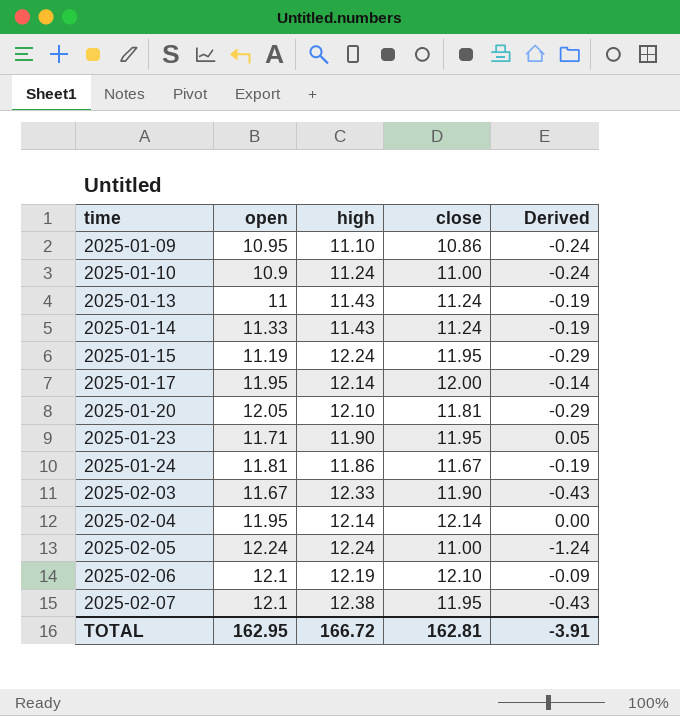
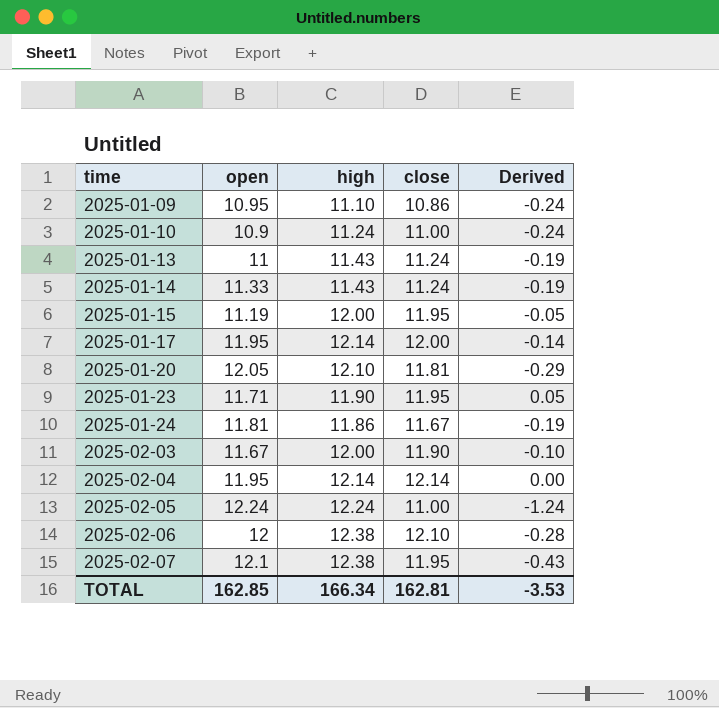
2025-01-15 | high: 12.24 -> 12.00
2025-01-15 | Derived: -0.29 -> -0.05
2025-02-03 | high: 12.33 -> 12.00
2025-02-03 | Derived: -0.43 -> -0.10
2025-02-06 | open: 12.1 -> 12
2025-02-06 | high: 12.19 -> 12.38
2025-02-06 | Derived: -0.09 -> -0.28
TOTAL | open: 162.95 -> 162.85
TOTAL | high: 166.72 -> 166.34
TOTAL | Derived: -3.91 -> -3.53

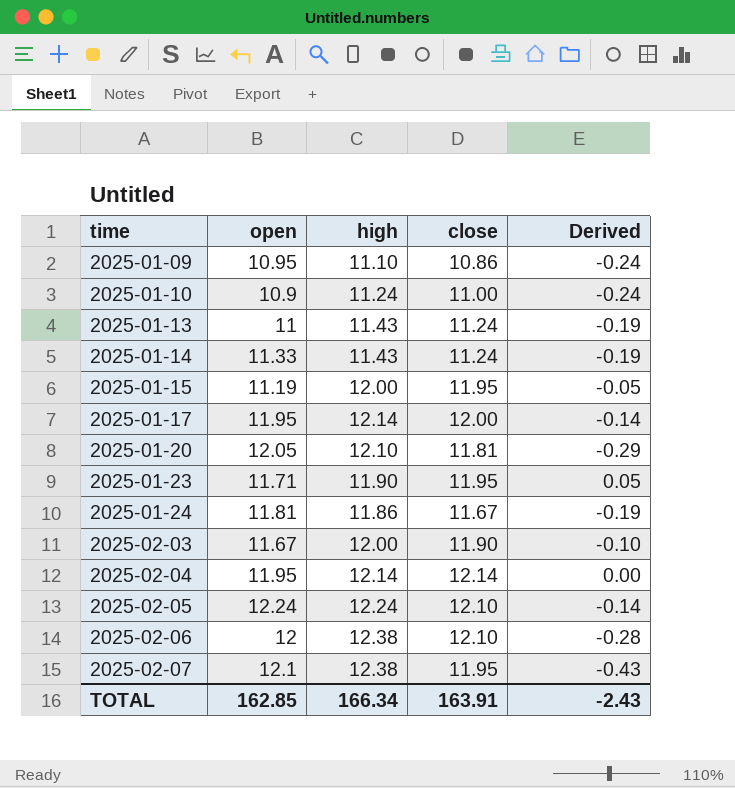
2025-02-05 | close: 11.00 -> 12.10
2025-02-05 | Derived: -1.24 -> -0.14
TOTAL | close: 162.81 -> 163.91
TOTAL | Derived: -3.53 -> -2.43

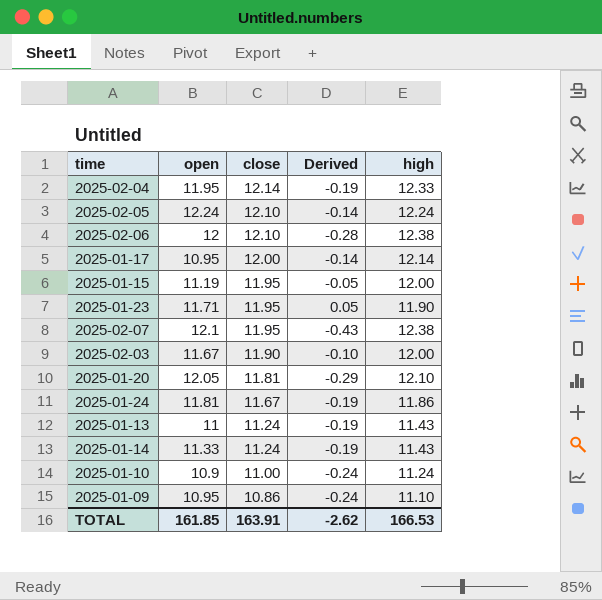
row order: time ascending -> close descending
column high | position: 3 -> 5
2025-02-04 | Derived: 0.00 -> -0.19
2025-02-04 | high: 12.14 -> 12.33
2025-01-17 | open: 11.95 -> 10.95
TOTAL | open: 162.85 -> 161.85
TOTAL | Derived: -2.43 -> -2.62
TOTAL | high: 166.34 -> 166.53

